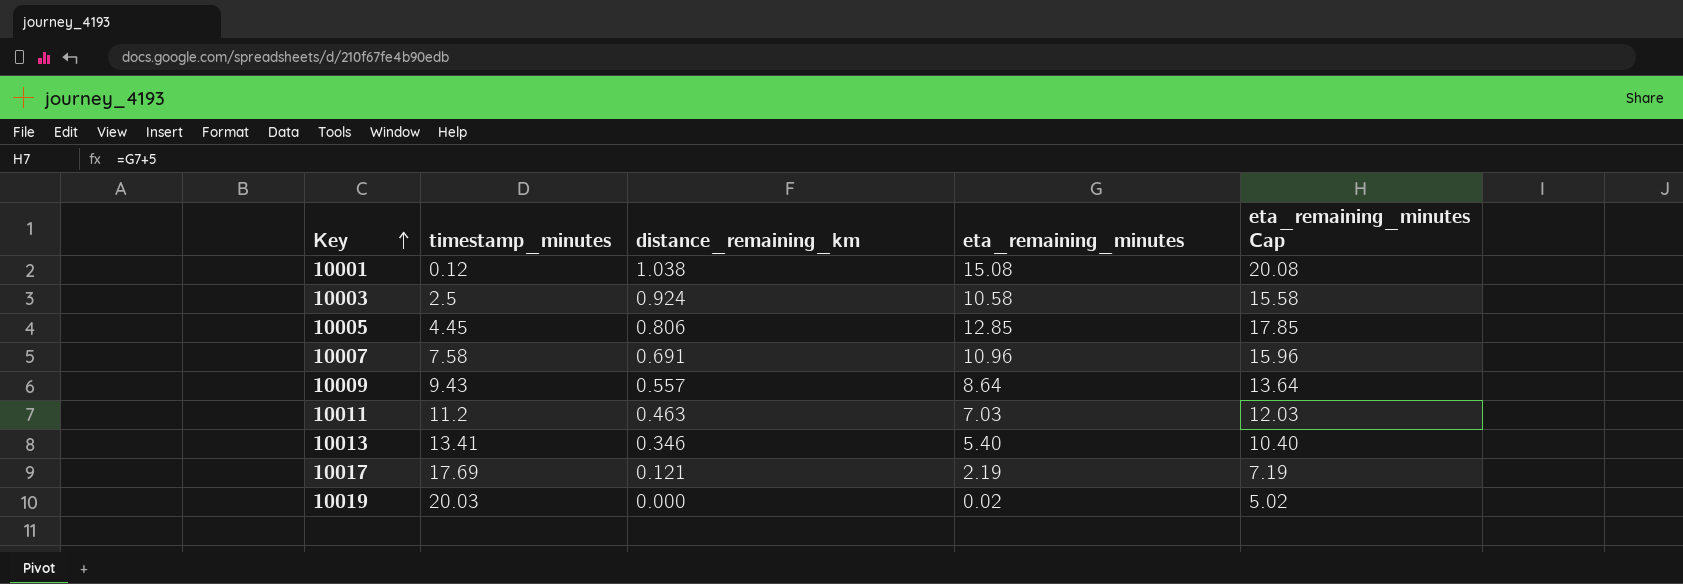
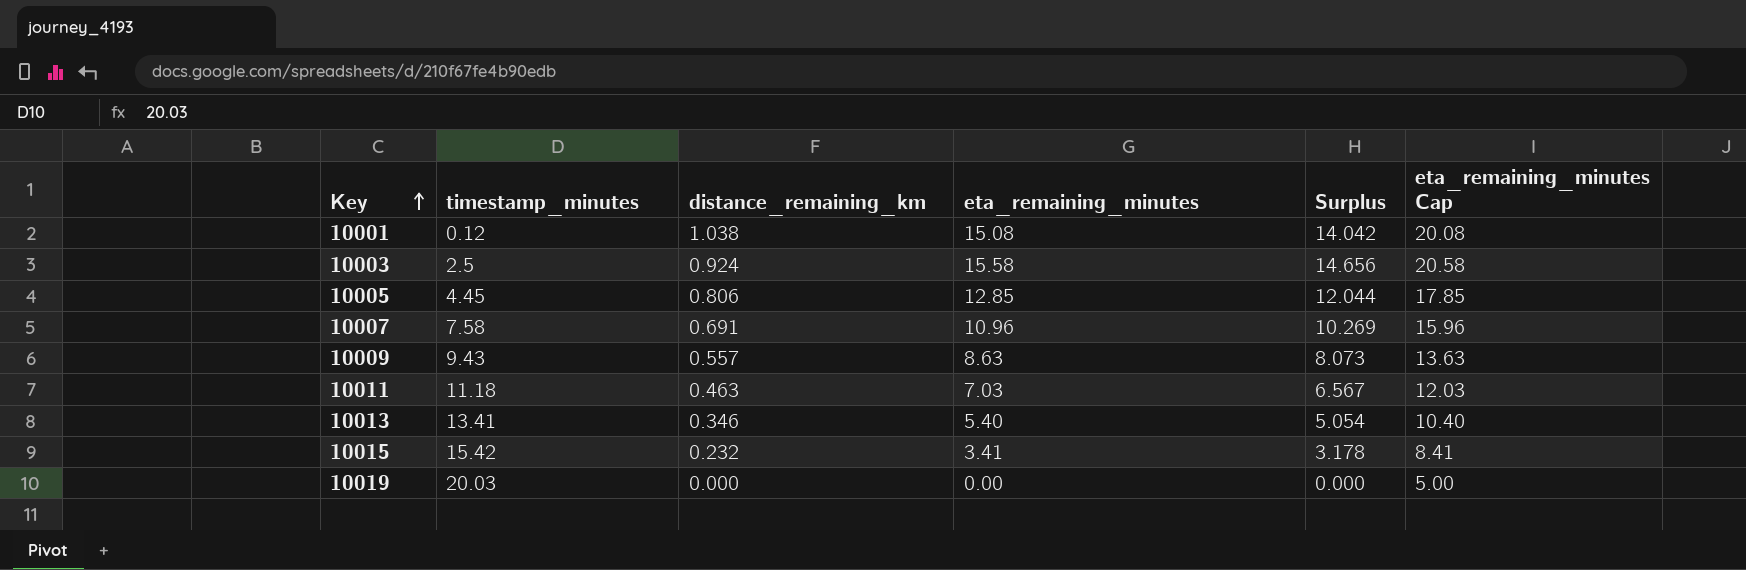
column Surplus | formula: none -> [eta_remaining_minutes] - [distance_remaining_km]
row 10017: 17.69 | 0.121 | 2.19 | 7.19 -> none
10003 | eta_remaining_minutes: 10.58 -> 15.58
10003 | eta_remaining_minutes Cap: 15.58 -> 20.58
10009 | eta_remaining_minutes: 8.64 -> 8.63
10009 | eta_remaining_minutes Cap: 13.64 -> 13.63
10011 | timestamp_minutes: 11.2 -> 11.18
row 10015: none -> 15.42 | 0.232 | 3.41 | 3.178 | 8.41
10019 | eta_remaining_minutes: 0.02 -> 0.00
10019 | eta_remaining_minutes Cap: 5.02 -> 5.00

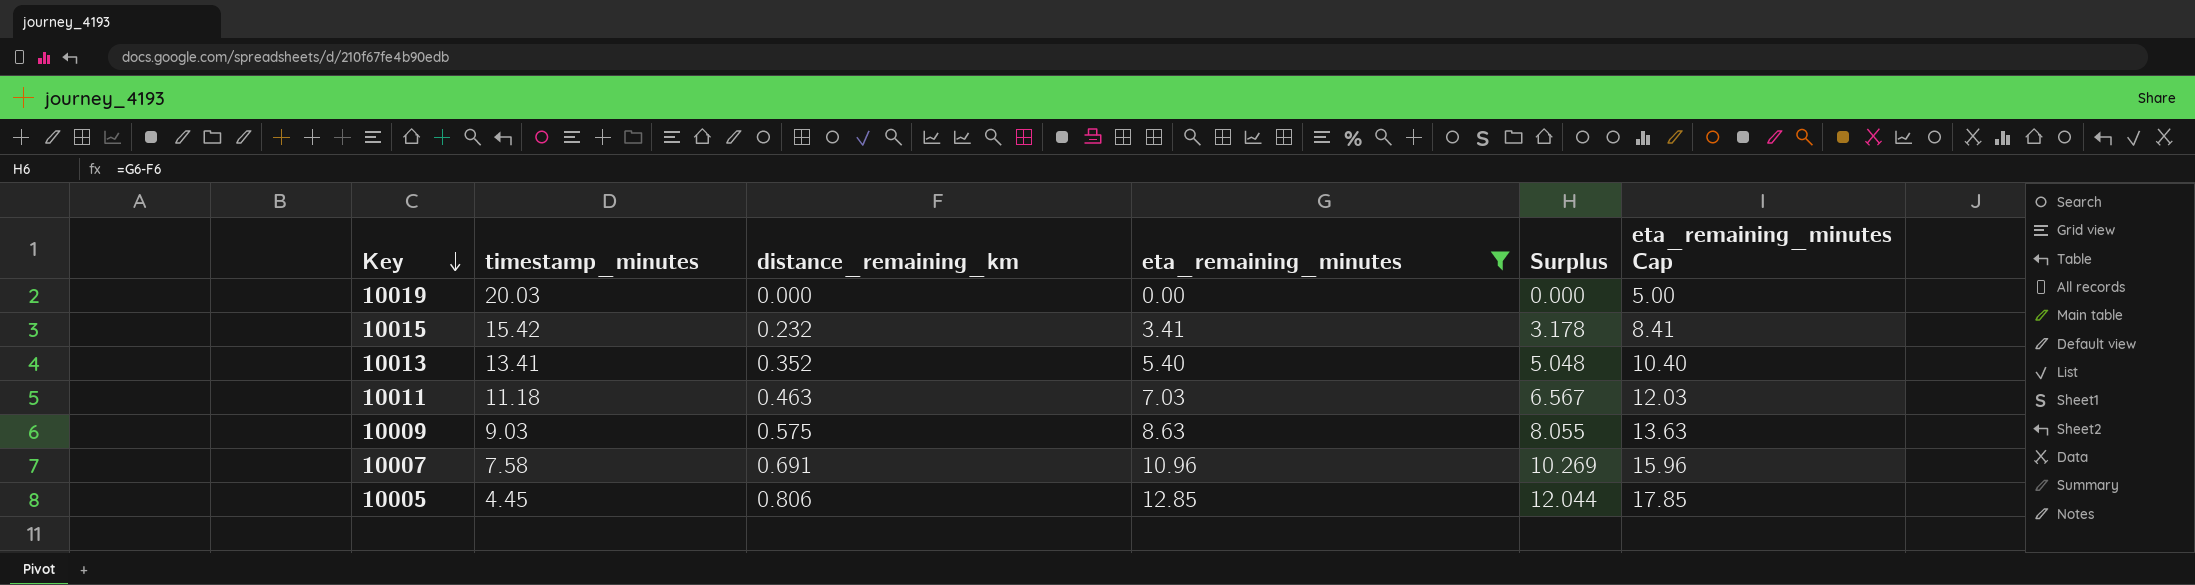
filter: none -> eta_remaining_minutes <= 12.85
row order: Key ascending -> Key descending
10013 | distance_remaining_km: 0.346 -> 0.352
10013 | Surplus: 5.054 -> 5.048
10009 | timestamp_minutes: 9.43 -> 9.03
10009 | distance_remaining_km: 0.557 -> 0.575
10009 | Surplus: 8.073 -> 8.055

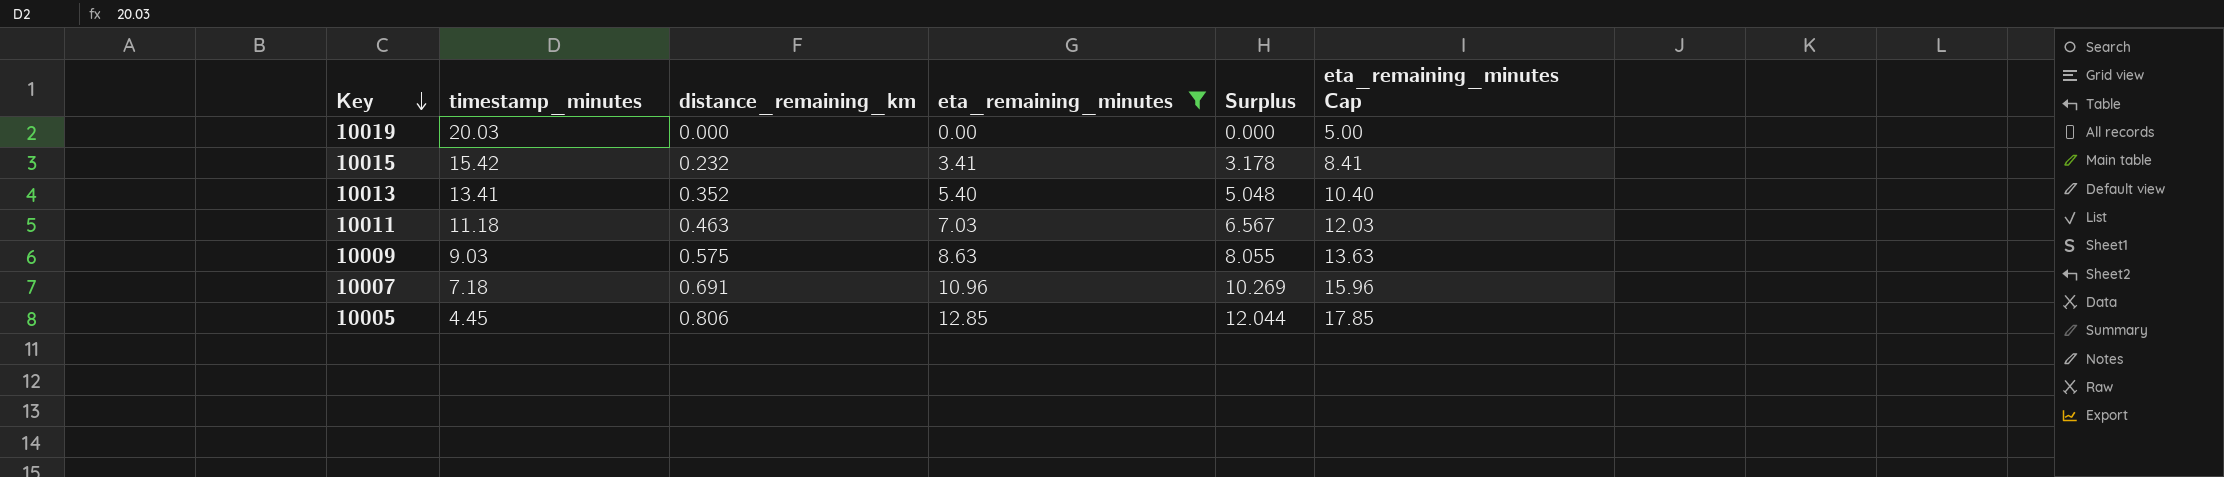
10007 | timestamp_minutes: 7.58 -> 7.18

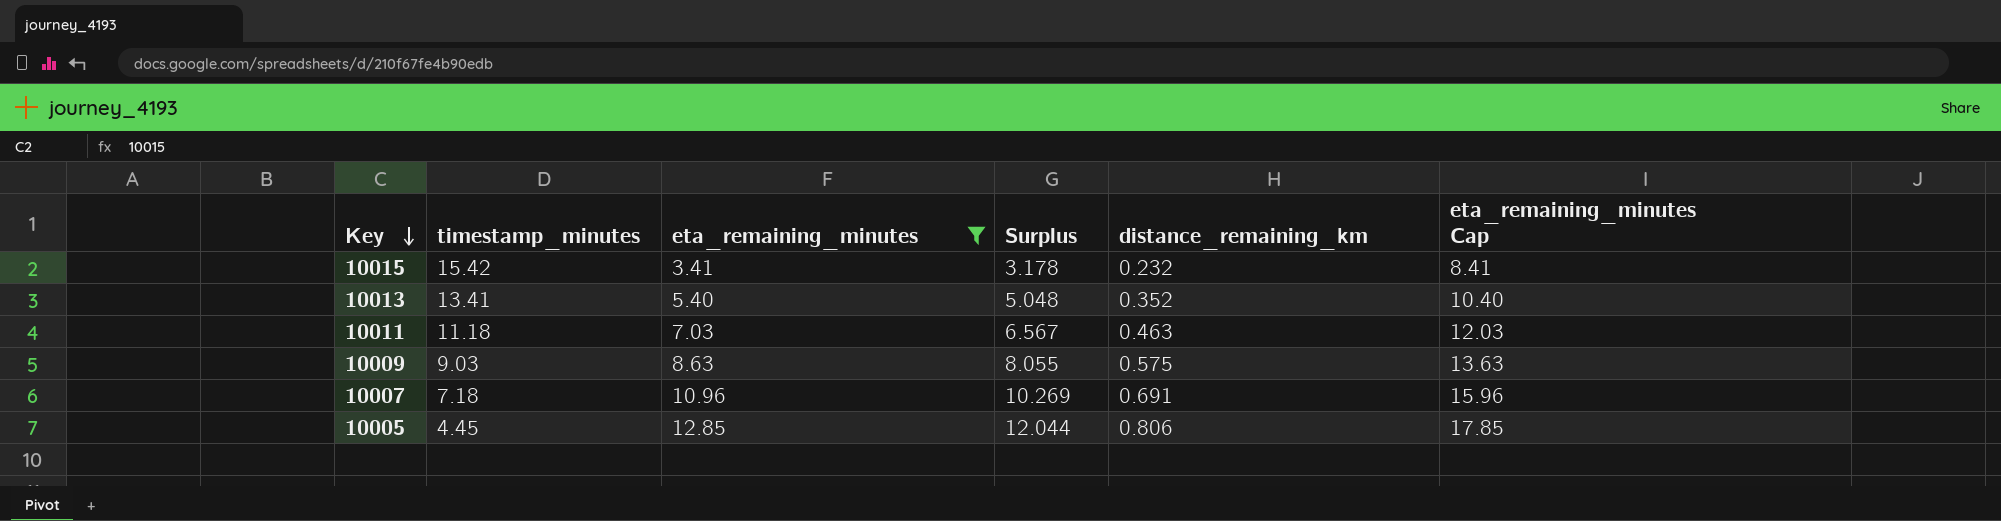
column distance_remaining_km | position: 3 -> 5
row 10019: 20.03 | 0.000 | 0.00 | 0.000 | 5.00 -> none

